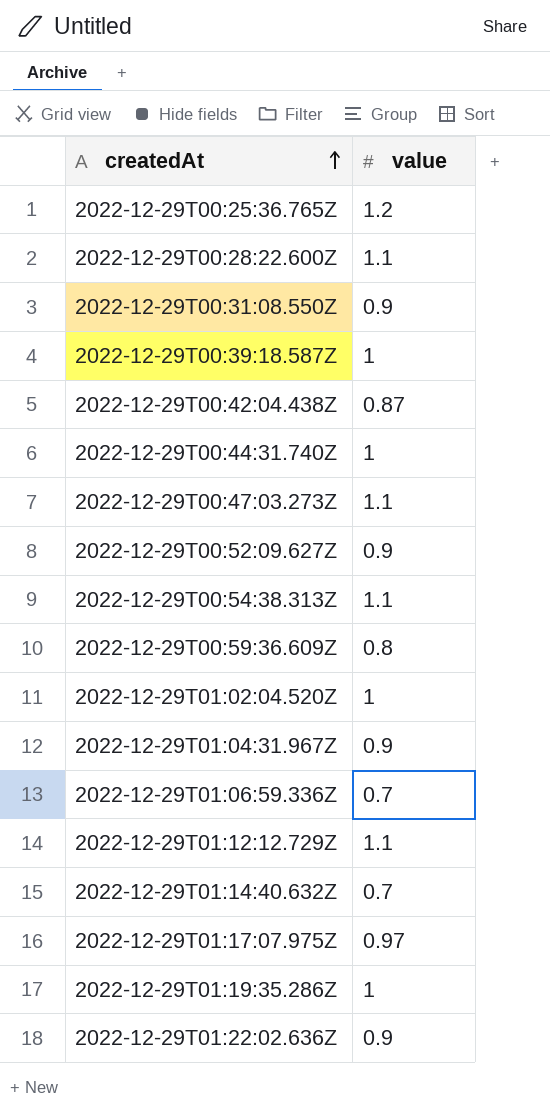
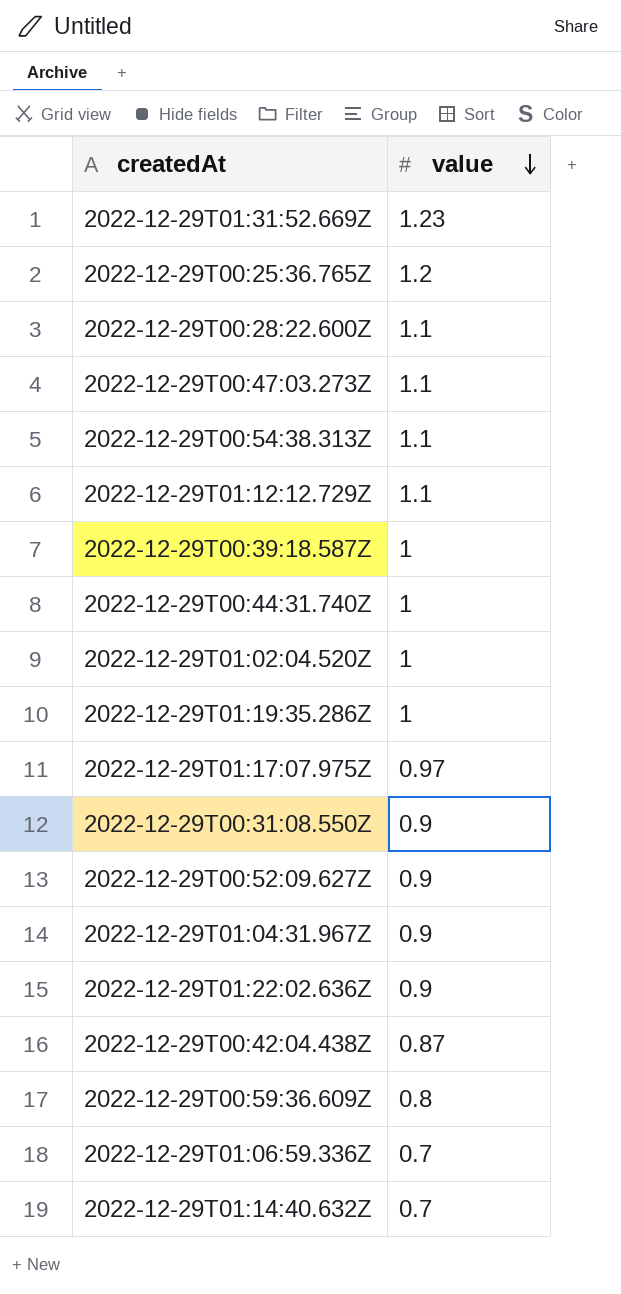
row order: createdAt ascending -> value descending
row 2022-12-29T01:31:52.669Z: none -> 1.23

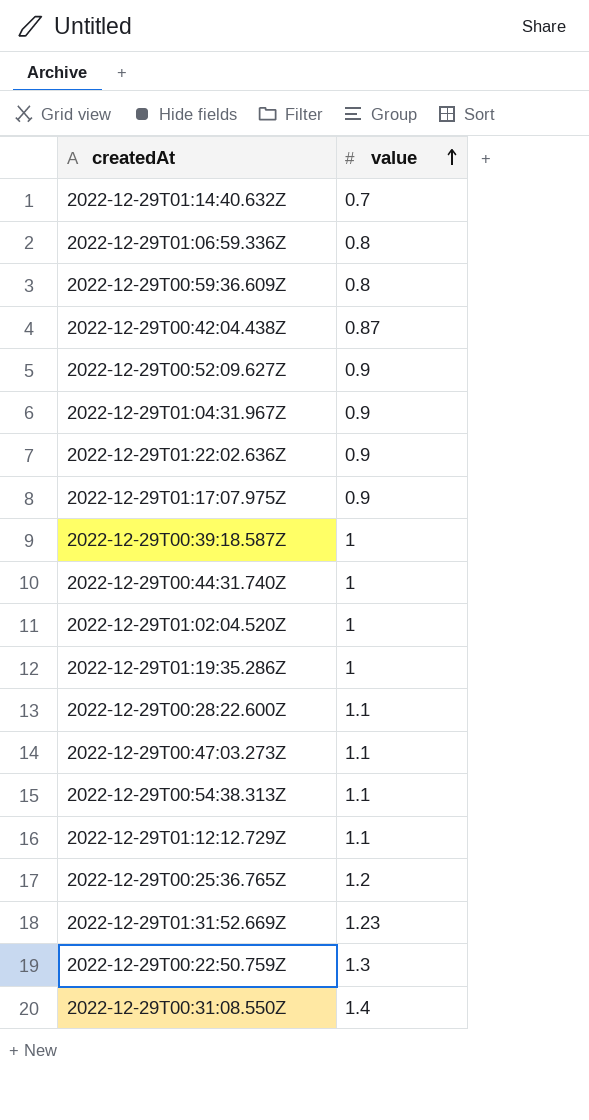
row order: value descending -> value ascending
2022-12-29T01:06:59.336Z | value: 0.7 -> 0.8
2022-12-29T01:17:07.975Z | value: 0.97 -> 0.9
row 2022-12-29T00:22:50.759Z: none -> 1.3
2022-12-29T00:31:08.550Z | value: 0.9 -> 1.4

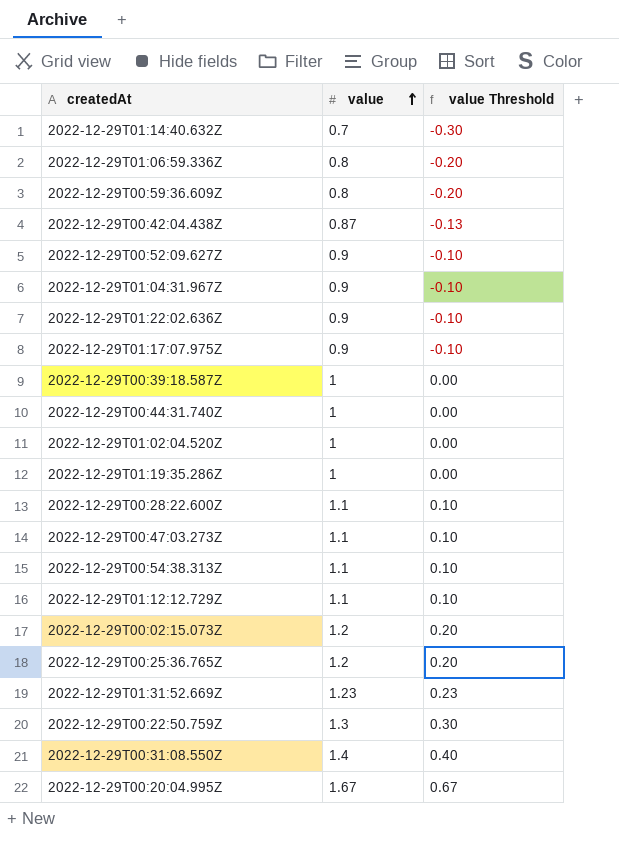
column value Threshold | formula: none -> [value] - 1
row 2022-12-29T00:02:15.073Z: none -> 1.2 | 0.20
row 2022-12-29T00:20:04.995Z: none -> 1.67 | 0.67

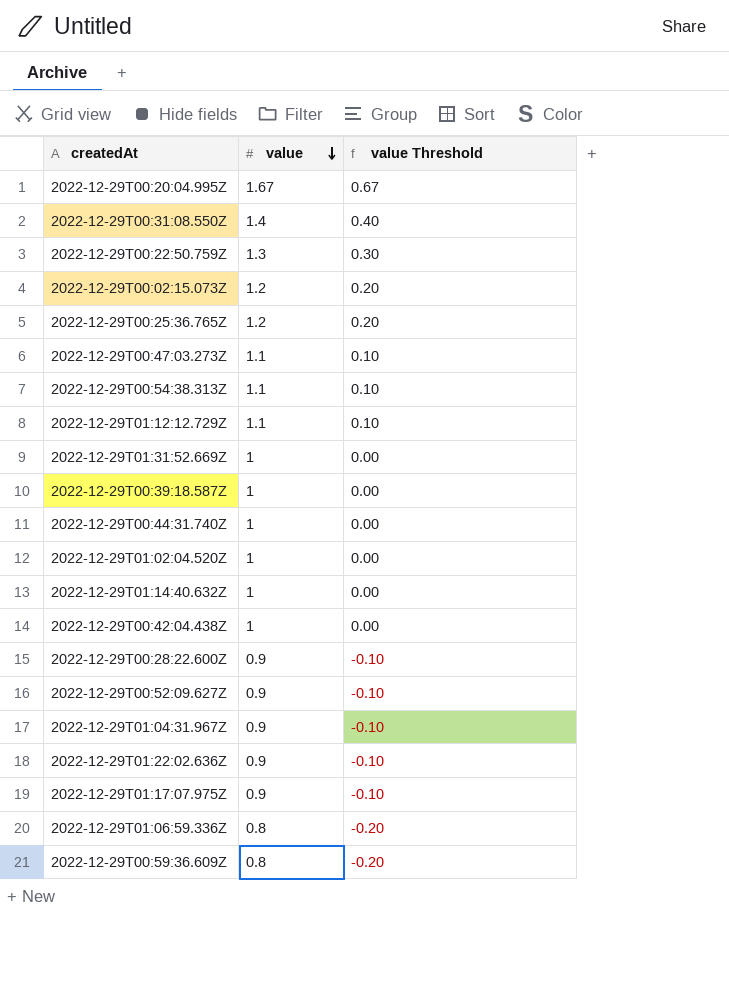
row order: value ascending -> value descending
row 2022-12-29T01:19:35.286Z: 1 | 0.00 -> none
2022-12-29T01:31:52.669Z | value: 1.23 -> 1
2022-12-29T01:31:52.669Z | value Threshold: 0.23 -> 0.00
2022-12-29T01:14:40.632Z | value: 0.7 -> 1
2022-12-29T01:14:40.632Z | value Threshold: -0.30 -> 0.00
2022-12-29T00:42:04.438Z | value: 0.87 -> 1
2022-12-29T00:42:04.438Z | value Threshold: -0.13 -> 0.00
2022-12-29T00:28:22.600Z | value: 1.1 -> 0.9
2022-12-29T00:28:22.600Z | value Threshold: 0.10 -> -0.10

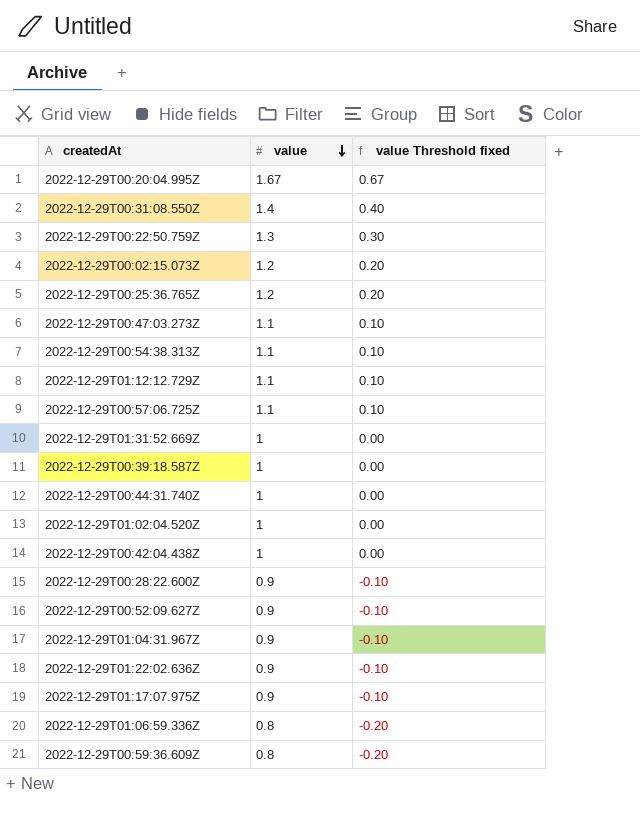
column name: value Threshold -> value Threshold fixed
row 2022-12-29T01:14:40.632Z: 1 | 0.00 -> none
row 2022-12-29T00:57:06.725Z: none -> 1.1 | 0.10

